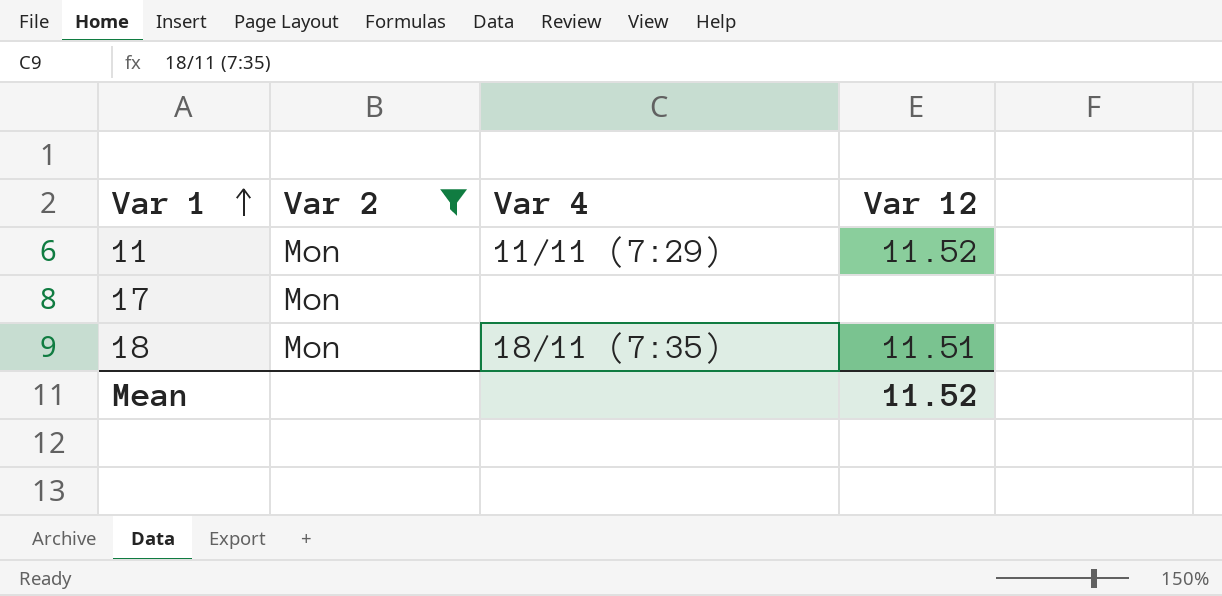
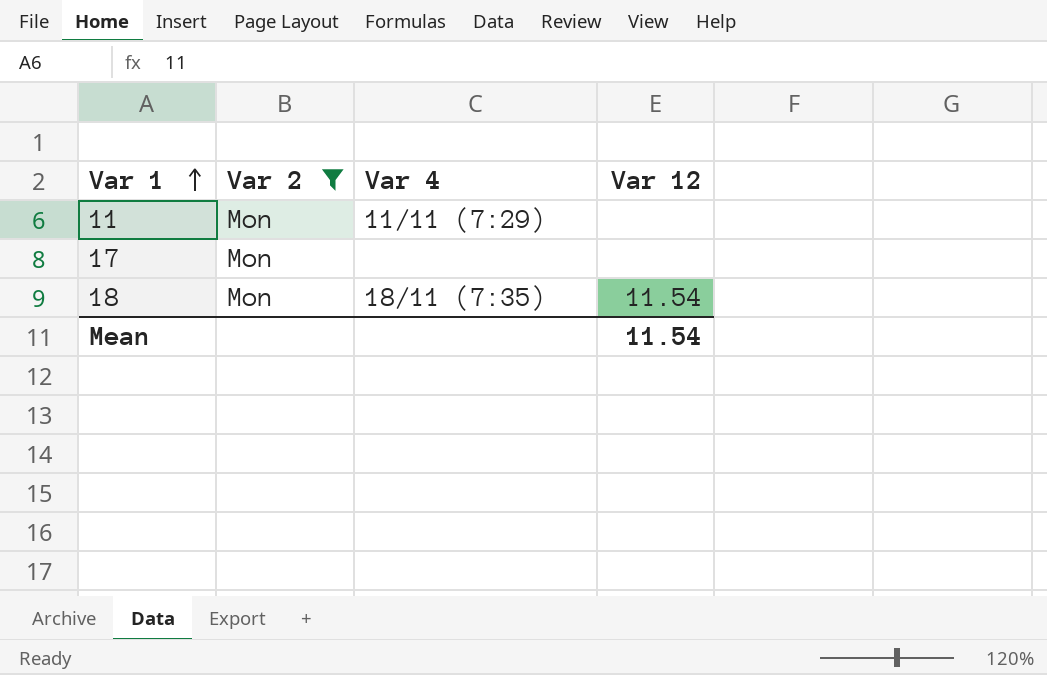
11 | Var 12: 11.52 -> none
18 | Var 12: 11.51 -> 11.54
Mean | Var 12: 11.52 -> 11.54

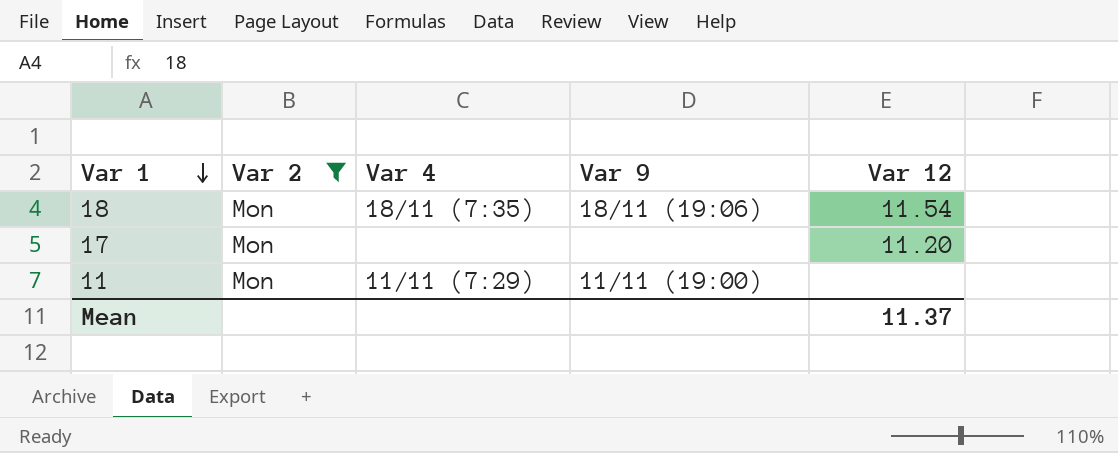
row order: Var 1 ascending -> Var 1 descending
column Var 9 | position: none -> 4
17 | Var 12: none -> 11.20
Mean | Var 12: 11.54 -> 11.37

